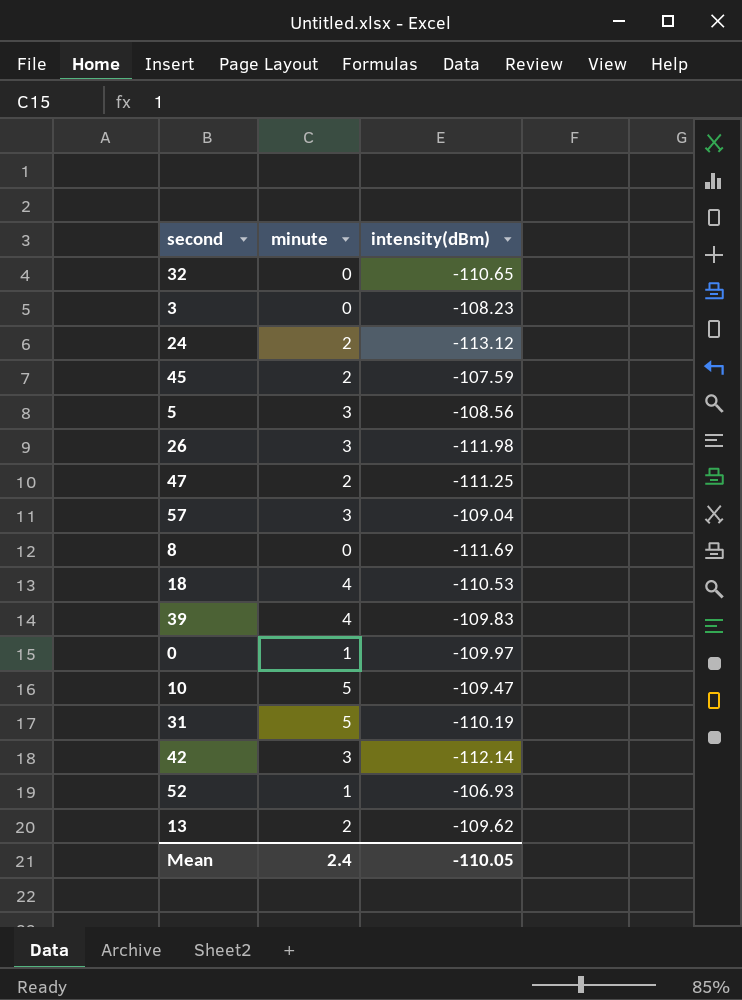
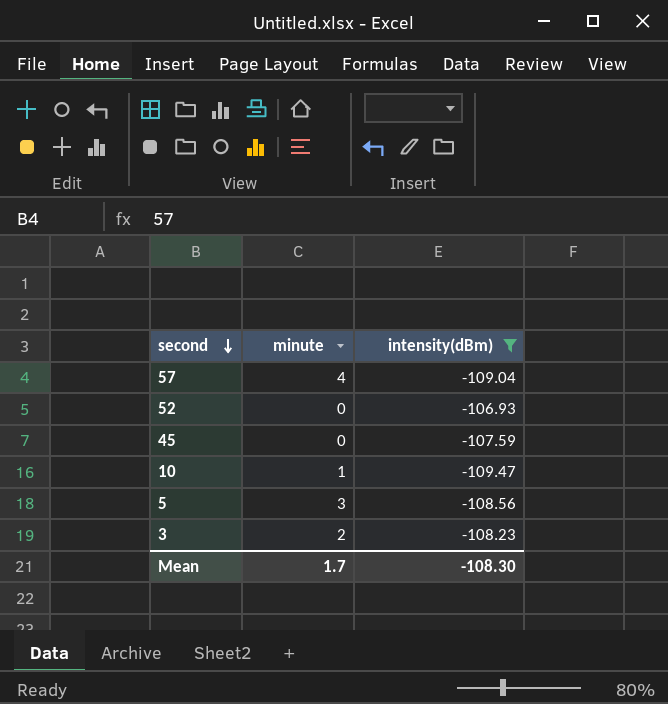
filter: none -> intensity(dBm) >= -109.47
row order: none -> second descending
57 | minute: 3 -> 4
52 | minute: 1 -> 0
45 | minute: 2 -> 0
10 | minute: 5 -> 1
3 | minute: 0 -> 2
Mean | minute: 2.4 -> 1.7
Mean | intensity(dBm): -110.05 -> -108.30

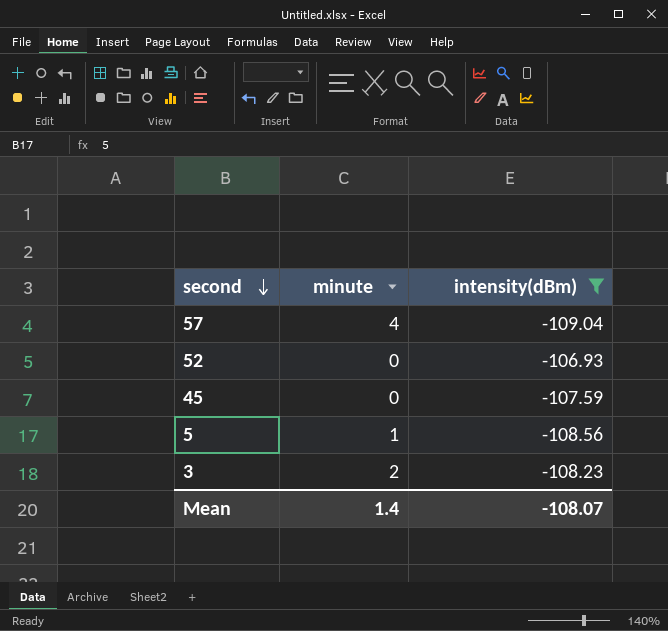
row 10: 1 | -109.47 -> none
5 | minute: 3 -> 1
Mean | minute: 1.7 -> 1.4
Mean | intensity(dBm): -108.30 -> -108.07

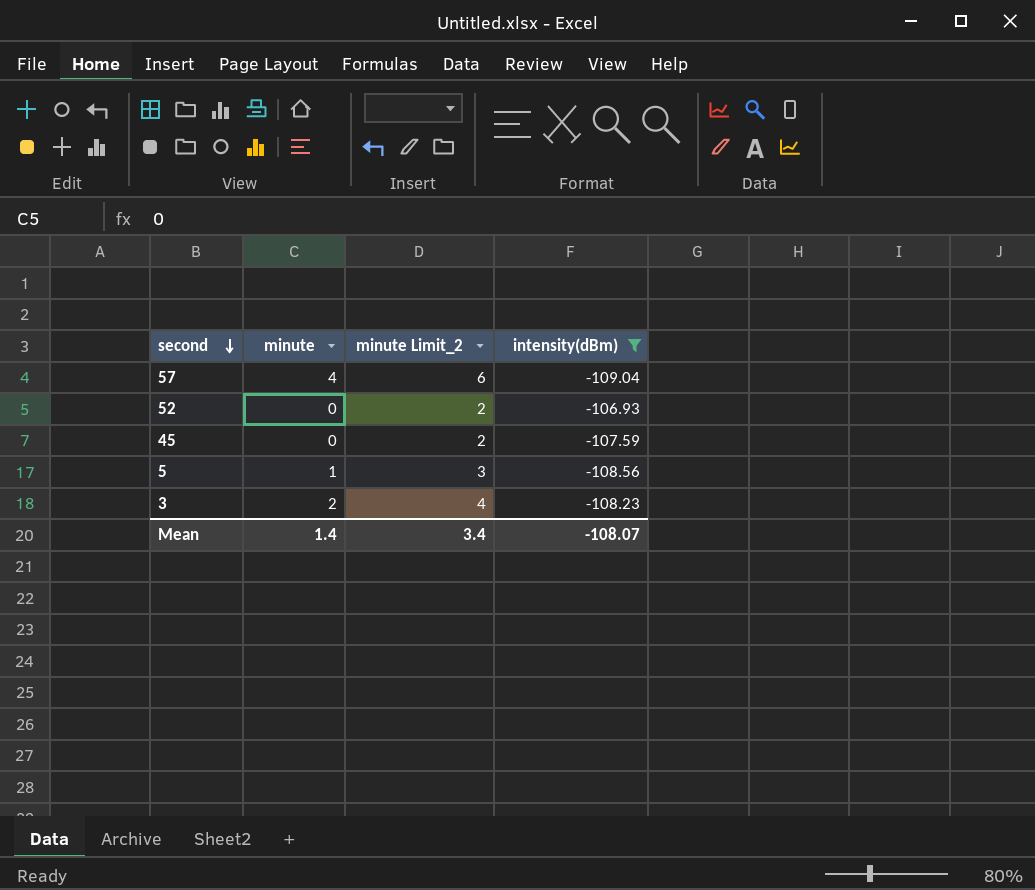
column minute Limit_2 | formula: none -> [minute] + 2

